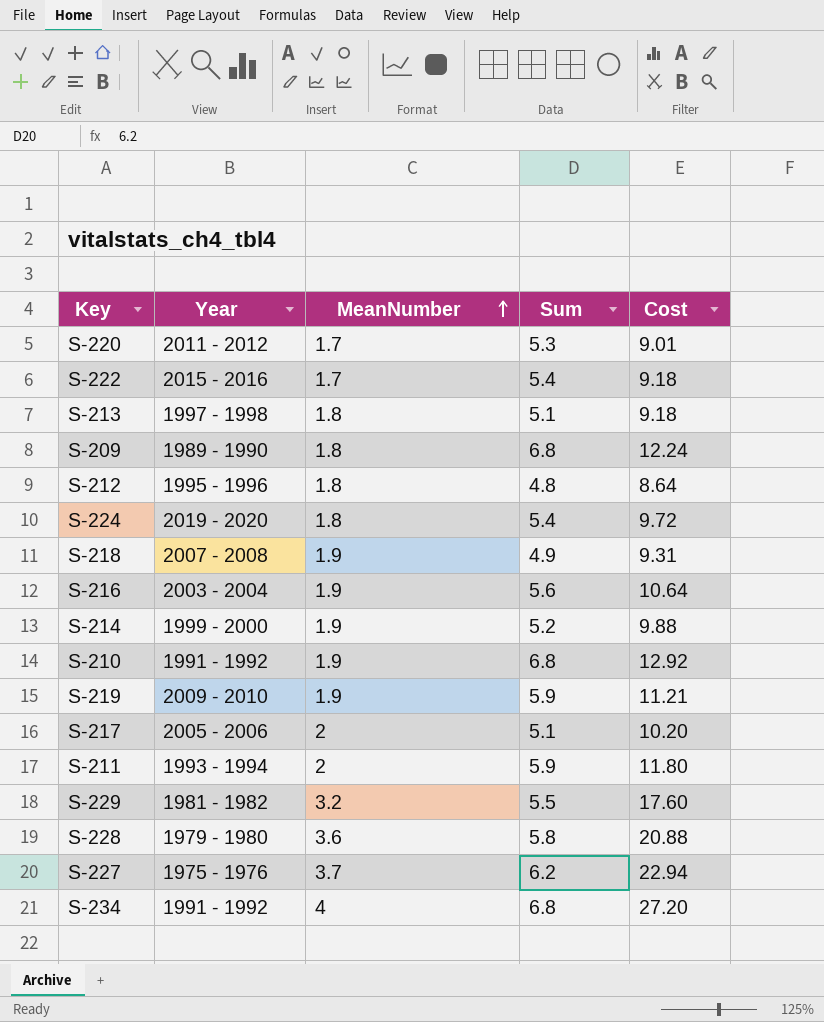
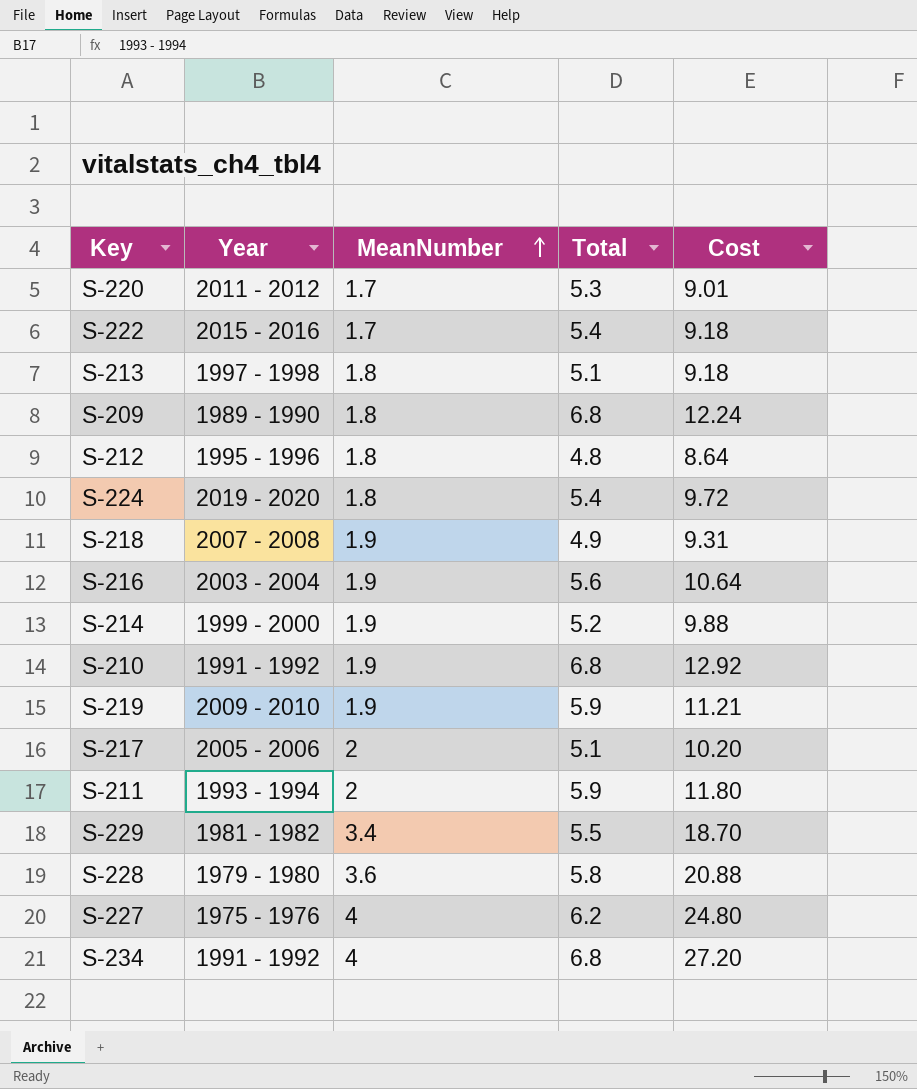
column name: Sum -> Total
S-229 | MeanNumber: 3.2 -> 3.4
S-229 | Cost: 17.60 -> 18.70
S-227 | MeanNumber: 3.7 -> 4
S-227 | Cost: 22.94 -> 24.80

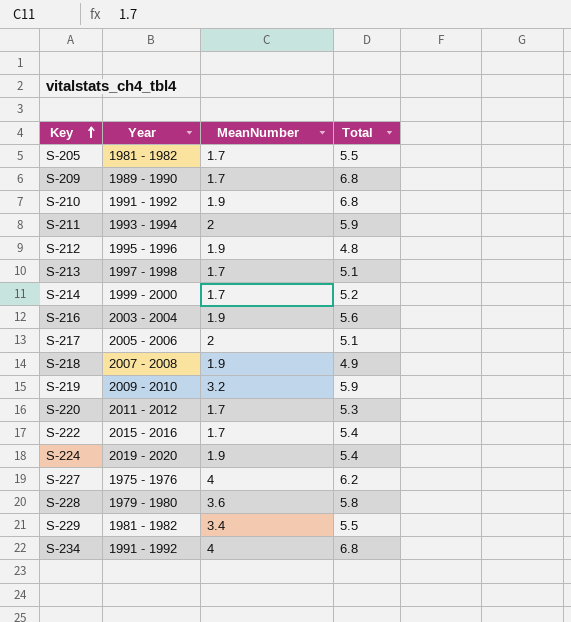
row order: MeanNumber ascending -> Key ascending
column Cost | formula: [MeanNumber] * [Total] -> none
row S-205: none -> 1981 - 1982 | 1.7 | 5.5
S-209 | MeanNumber: 1.8 -> 1.7
S-212 | MeanNumber: 1.8 -> 1.9
S-213 | MeanNumber: 1.8 -> 1.7
S-214 | MeanNumber: 1.9 -> 1.7
S-219 | MeanNumber: 1.9 -> 3.2
S-224 | MeanNumber: 1.8 -> 1.9

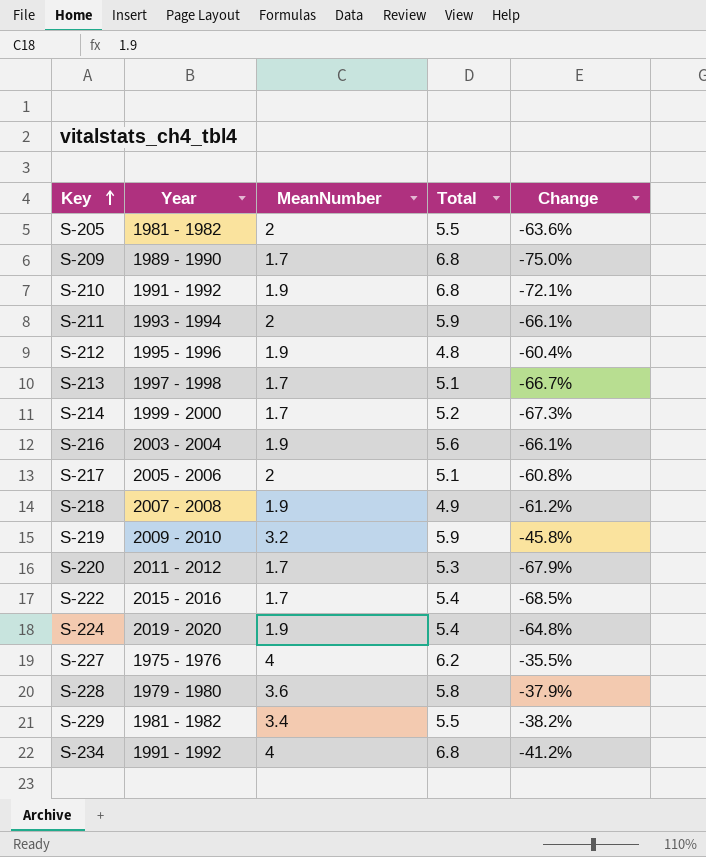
column Change | formula: none -> ([MeanNumber] - [Total]) / [Total]
S-205 | MeanNumber: 1.7 -> 2

